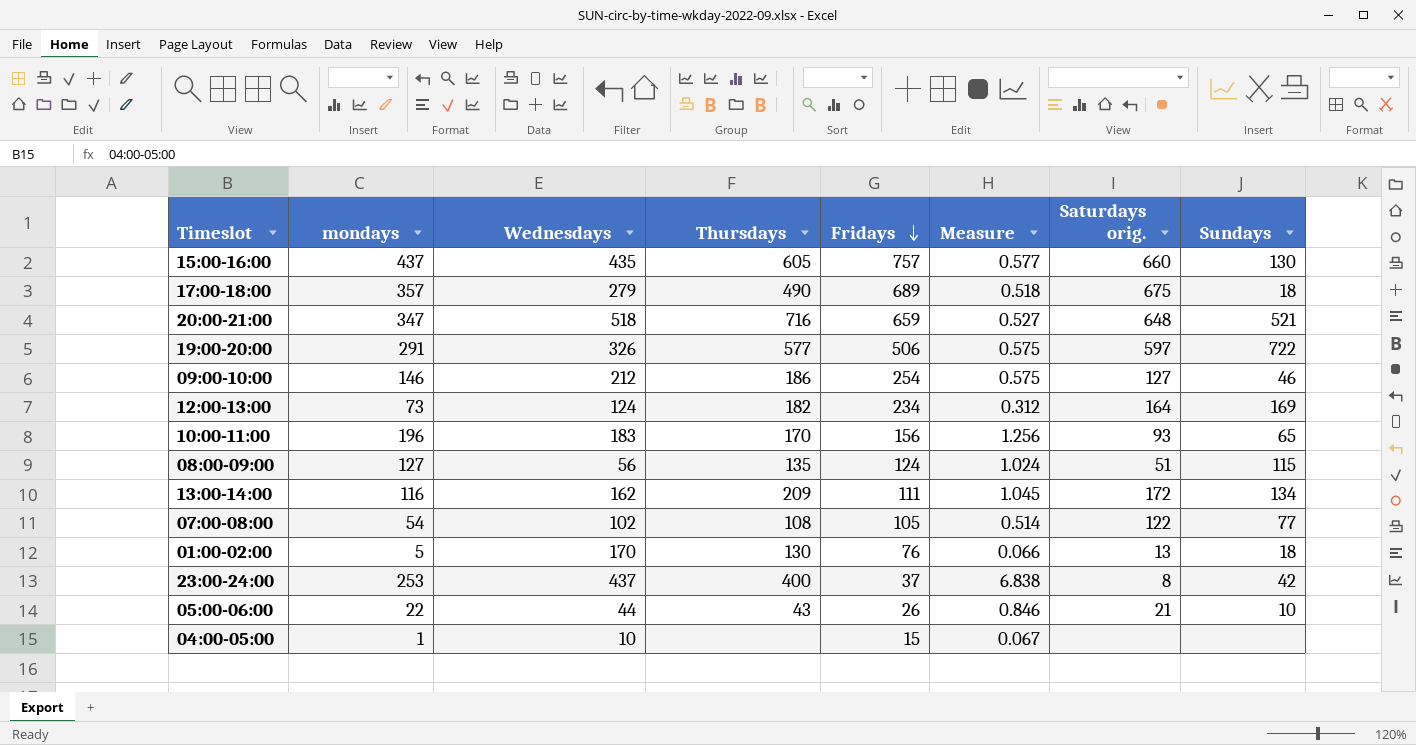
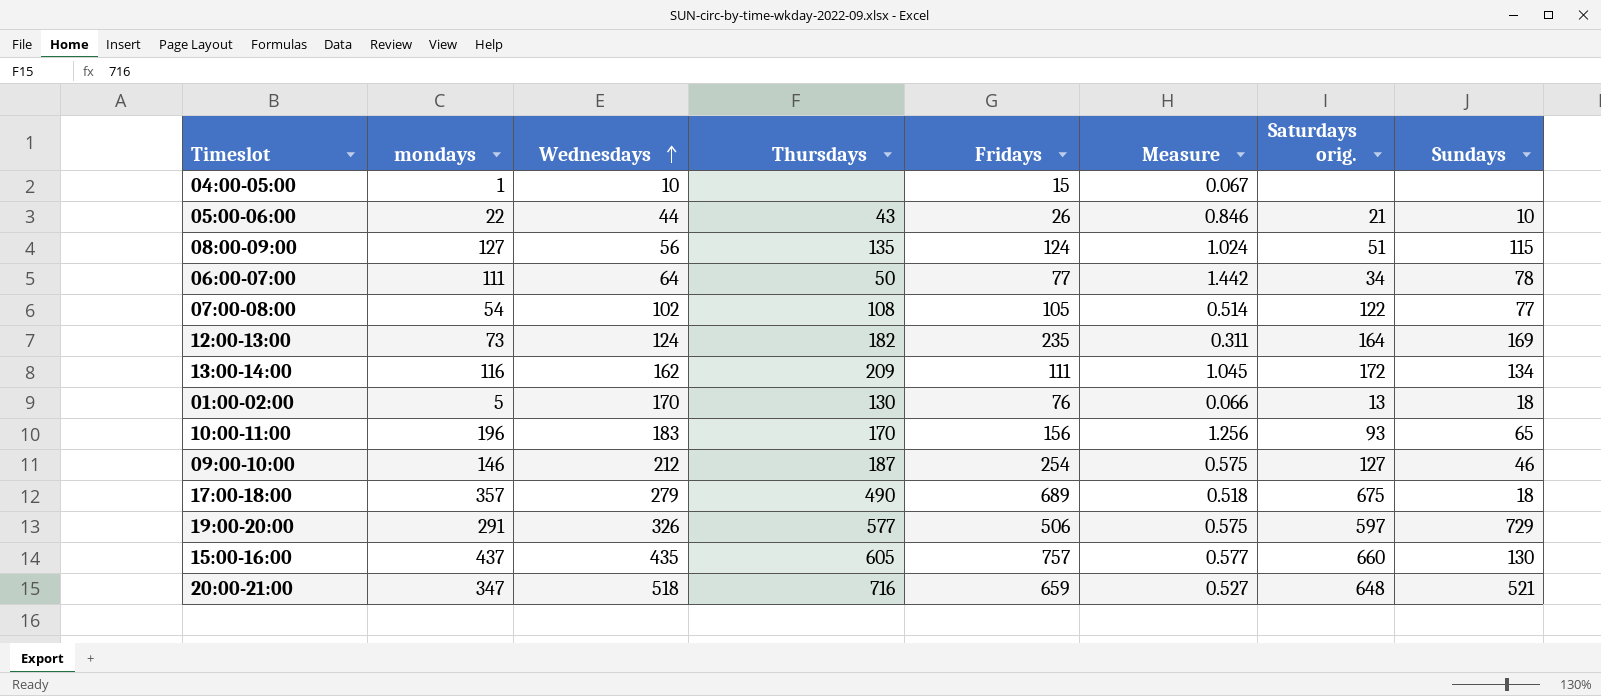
row order: Fridays descending -> Wednesdays ascending
row 23:00-24:00: 253 | 437 | 400 | 37 | 6.838 | 8 | 42 -> none
row 06:00-07:00: none -> 111 | 64 | 50 | 77 | 1.442 | 34 | 78
12:00-13:00 | Fridays: 234 -> 235
12:00-13:00 | Measure: 0.312 -> 0.311
09:00-10:00 | Thursdays: 186 -> 187
19:00-20:00 | Sundays: 722 -> 729

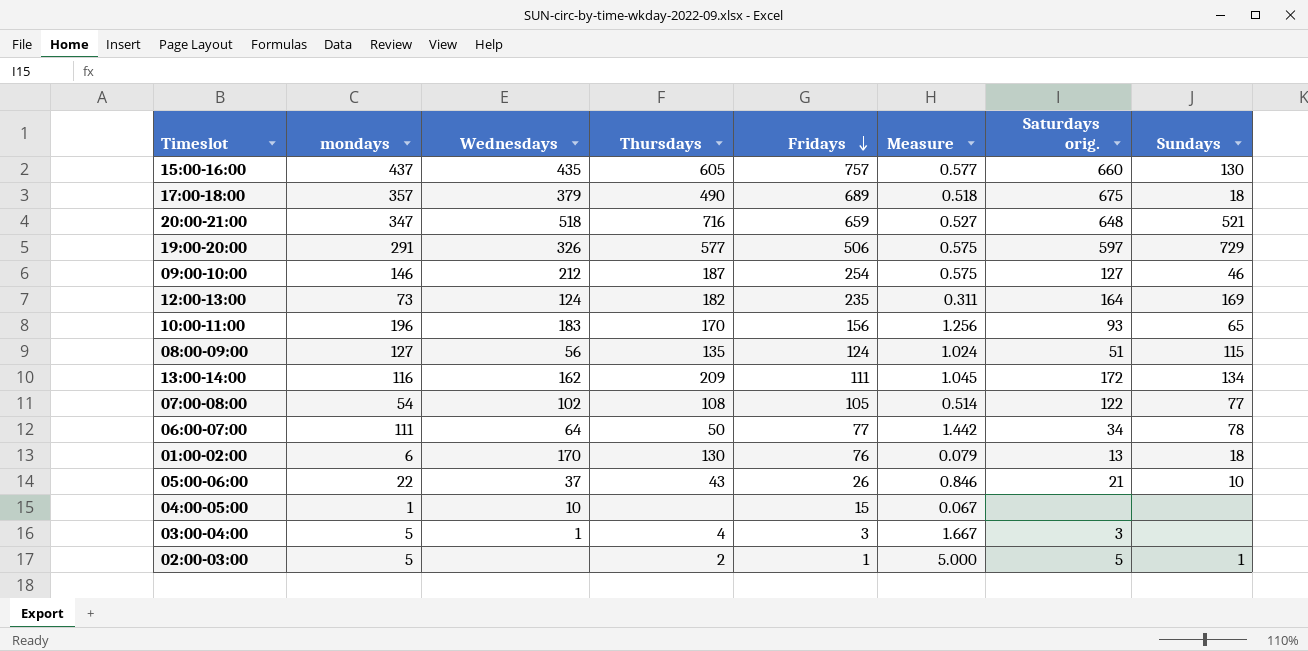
row order: Wednesdays ascending -> Fridays descending
17:00-18:00 | Wednesdays: 279 -> 379
01:00-02:00 | mondays: 5 -> 6
01:00-02:00 | Measure: 0.066 -> 0.079
05:00-06:00 | Wednesdays: 44 -> 37
row 03:00-04:00: none -> 5 | 1 | 4 | 3 | 1.667 | 3 | none
row 02:00-03:00: none -> 5 | none | 2 | 1 | 5.000 | 5 | 1

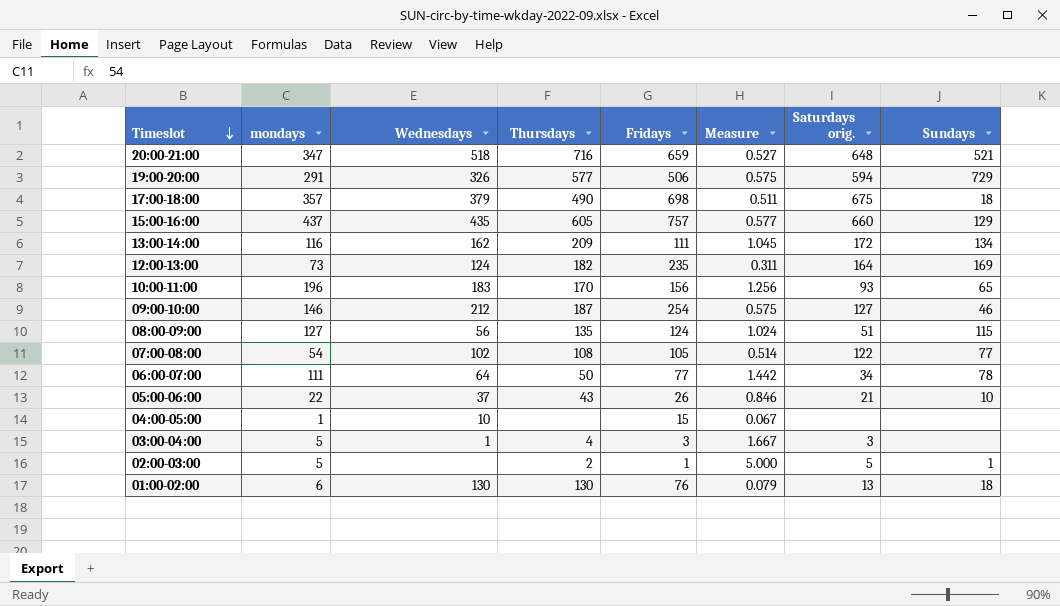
row order: Fridays descending -> Timeslot descending
19:00-20:00 | Saturdays orig.: 597 -> 594
17:00-18:00 | Fridays: 689 -> 698
17:00-18:00 | Measure: 0.518 -> 0.511
15:00-16:00 | Sundays: 130 -> 129
01:00-02:00 | Wednesdays: 170 -> 130

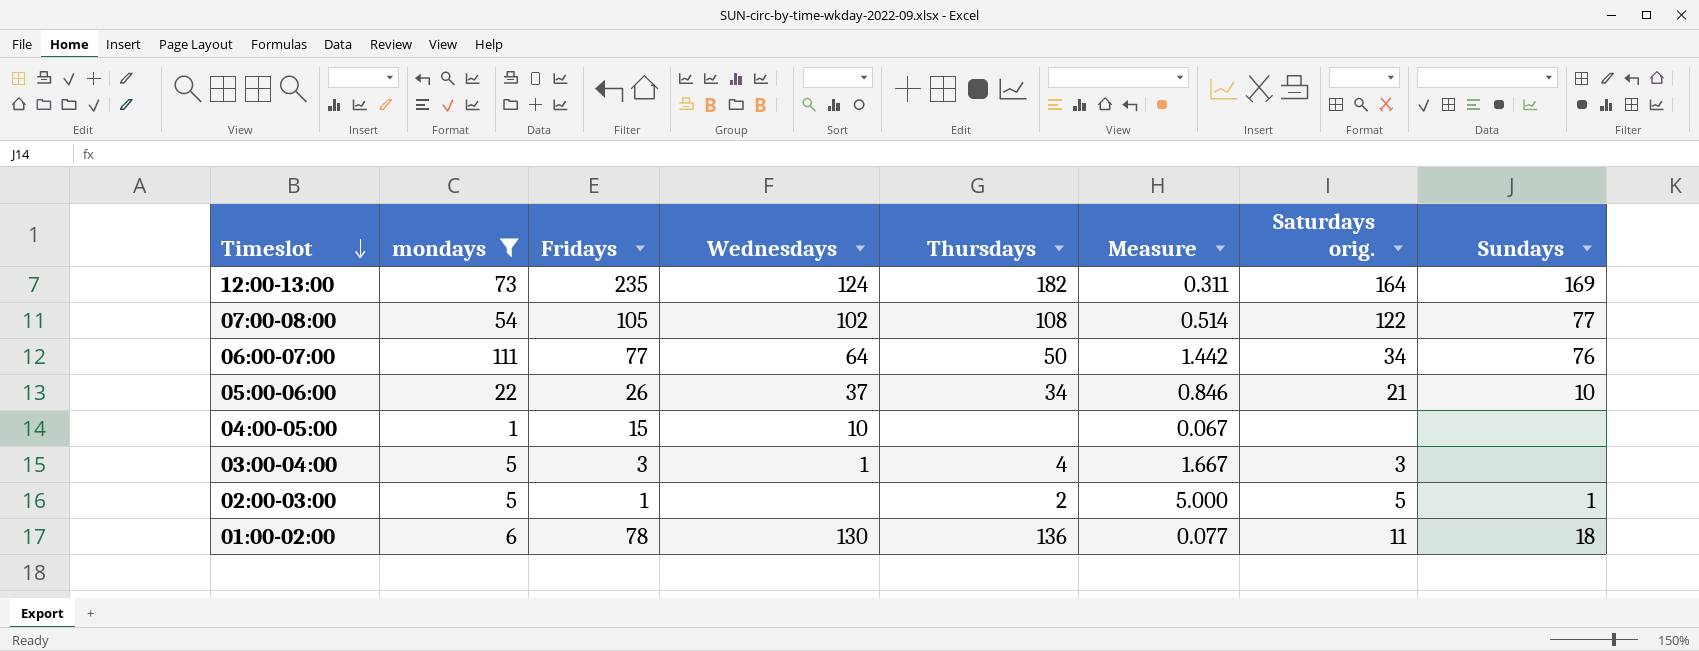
filter: none -> mondays <= 111
column Fridays | position: 5 -> 3
06:00-07:00 | Sundays: 78 -> 76
05:00-06:00 | Thursdays: 43 -> 34
01:00-02:00 | Fridays: 76 -> 78
01:00-02:00 | Thursdays: 130 -> 136
01:00-02:00 | Measure: 0.079 -> 0.077
01:00-02:00 | Saturdays orig.: 13 -> 11

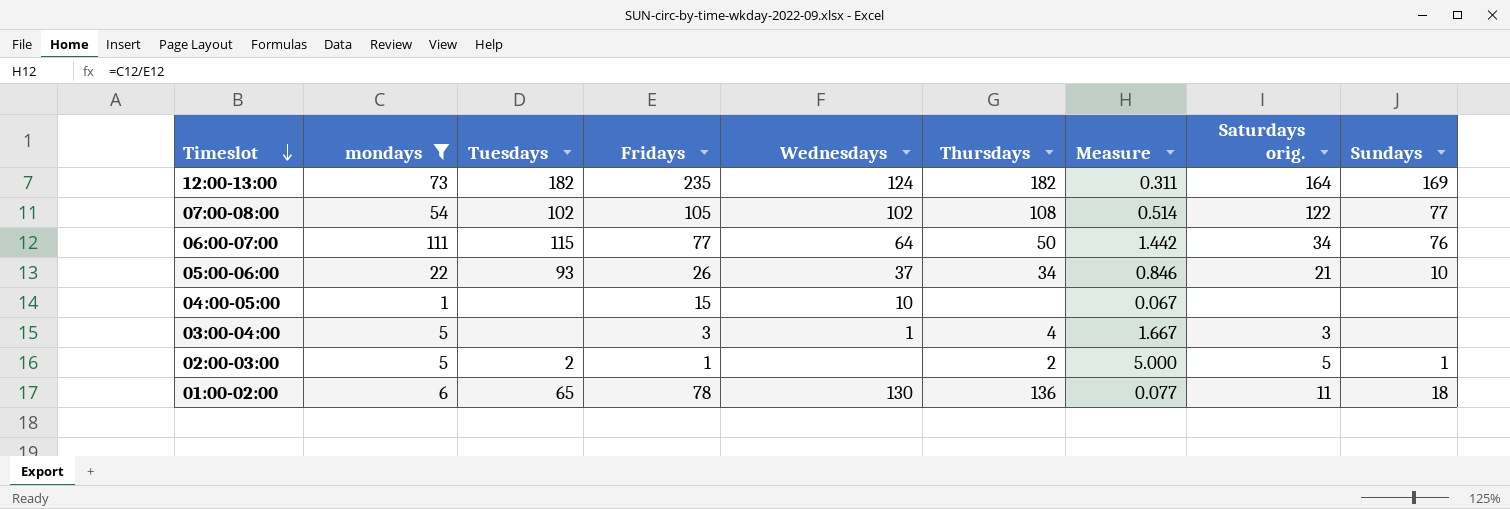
column Tuesdays | position: none -> 3

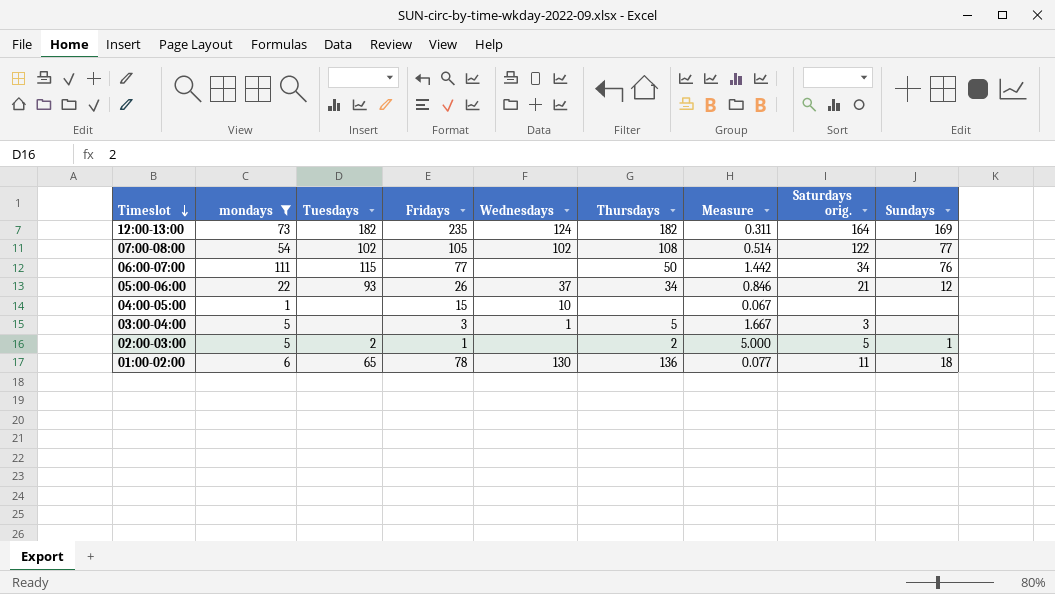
06:00-07:00 | Wednesdays: 64 -> none
05:00-06:00 | Sundays: 10 -> 12
03:00-04:00 | Thursdays: 4 -> 5

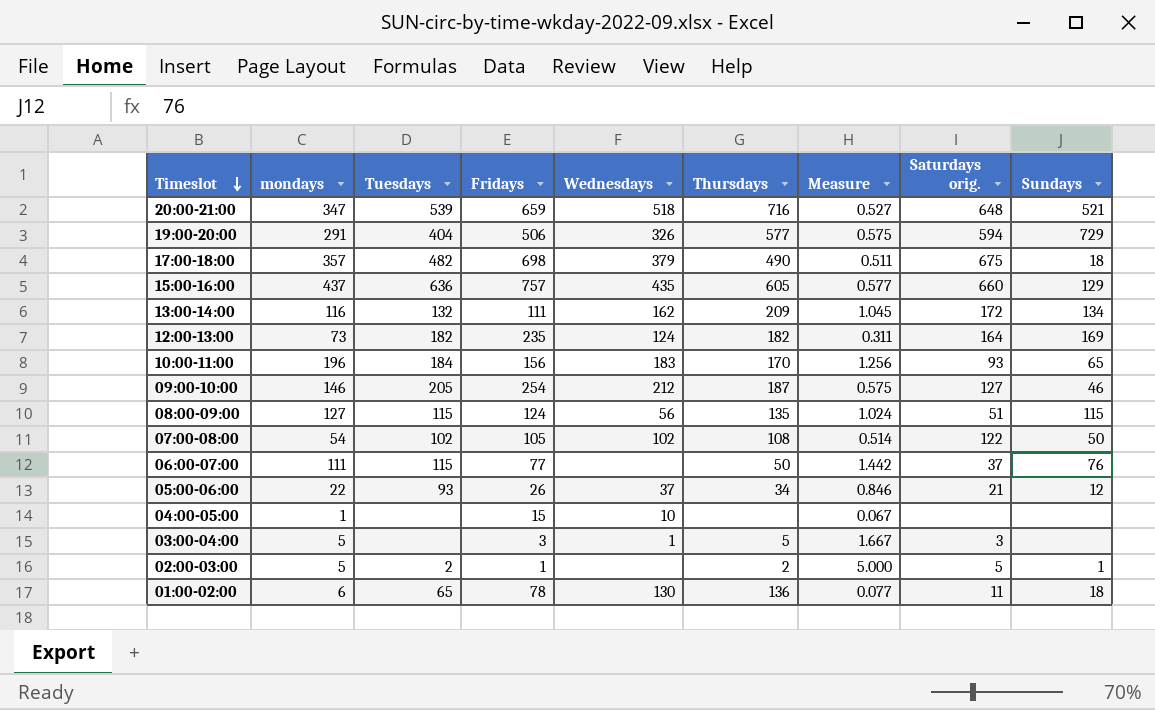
filter: mondays <= 111 -> none
07:00-08:00 | Sundays: 77 -> 50
06:00-07:00 | Saturdays orig.: 34 -> 37

